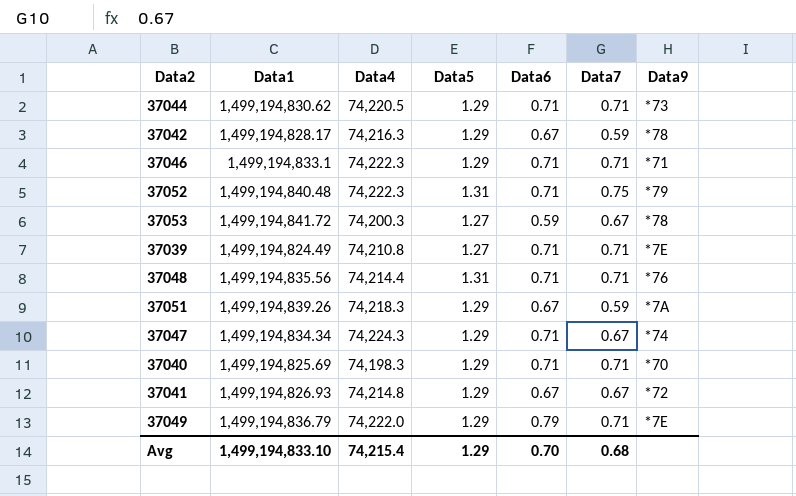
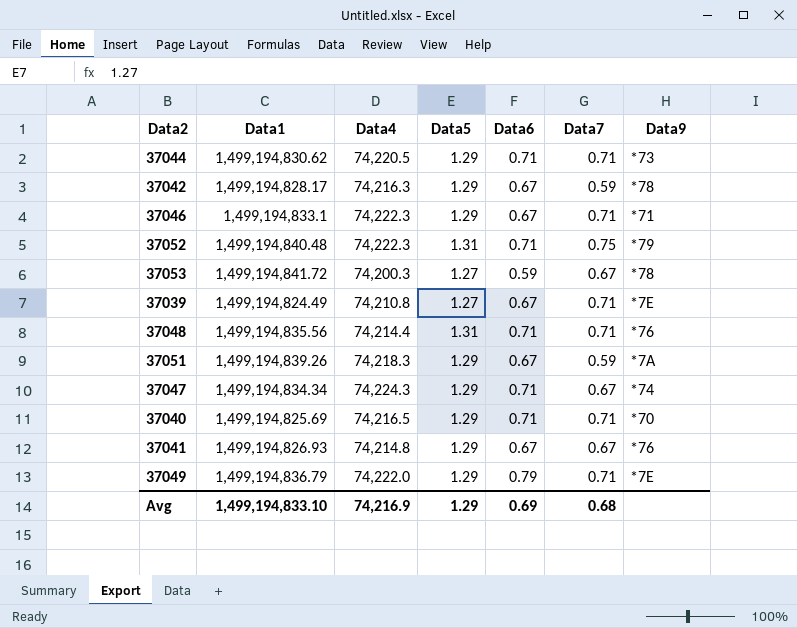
37046 | Data6: 0.71 -> 0.67
37039 | Data6: 0.71 -> 0.67
37040 | Data4: 74,198.3 -> 74,216.5
37041 | Data9: *72 -> *76
Avg | Data4: 74,215.4 -> 74,216.9
Avg | Data6: 0.70 -> 0.69

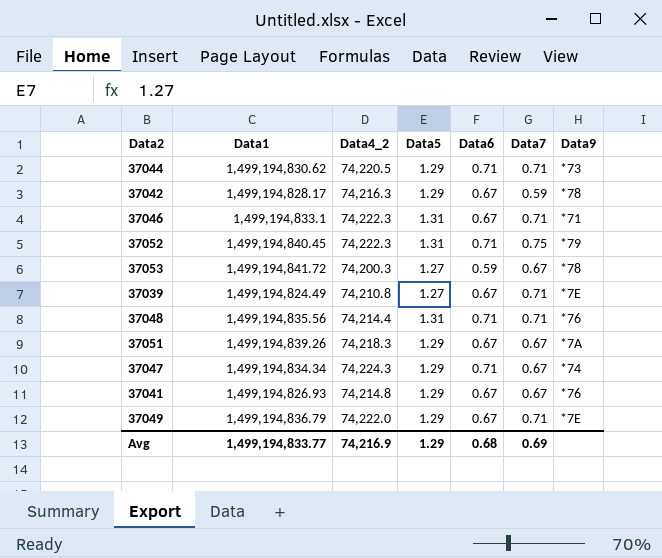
column name: Data4 -> Data4_2
row 37040: 1,499,194,825.69 | 74,216.5 | 1.29 | 0.71 | 0.71 | *70 -> none
37046 | Data5: 1.29 -> 1.31
37052 | Data1: 1,499,194,840.48 -> 1,499,194,840.45
37051 | Data7: 0.59 -> 0.67
37049 | Data6: 0.79 -> 0.67
Avg | Data1: 1,499,194,833.10 -> 1,499,194,833.77
Avg | Data6: 0.69 -> 0.68
Avg | Data7: 0.68 -> 0.69

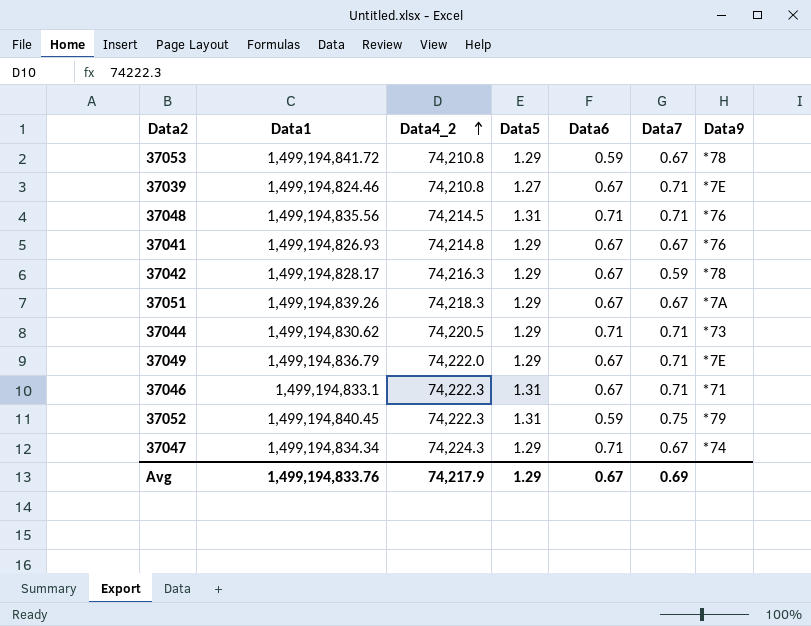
row order: none -> Data4_2 ascending
37053 | Data4_2: 74,200.3 -> 74,210.8
37053 | Data5: 1.27 -> 1.29
37039 | Data1: 1,499,194,824.49 -> 1,499,194,824.46
37048 | Data4_2: 74,214.4 -> 74,214.5
37052 | Data6: 0.71 -> 0.59
Avg | Data1: 1,499,194,833.77 -> 1,499,194,833.76
Avg | Data4_2: 74,216.9 -> 74,217.9
Avg | Data6: 0.68 -> 0.67

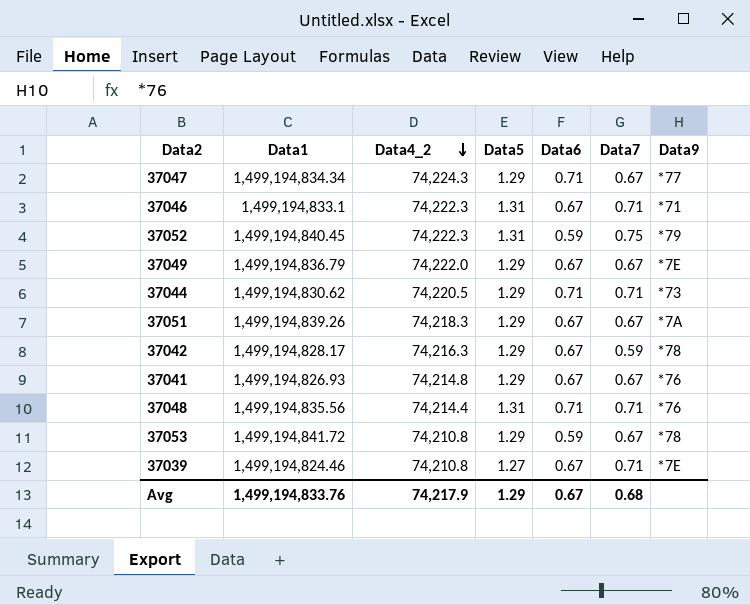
row order: Data4_2 ascending -> Data4_2 descending
37047 | Data9: *74 -> *77
37049 | Data7: 0.71 -> 0.67
37048 | Data4_2: 74,214.5 -> 74,214.4
Avg | Data7: 0.69 -> 0.68

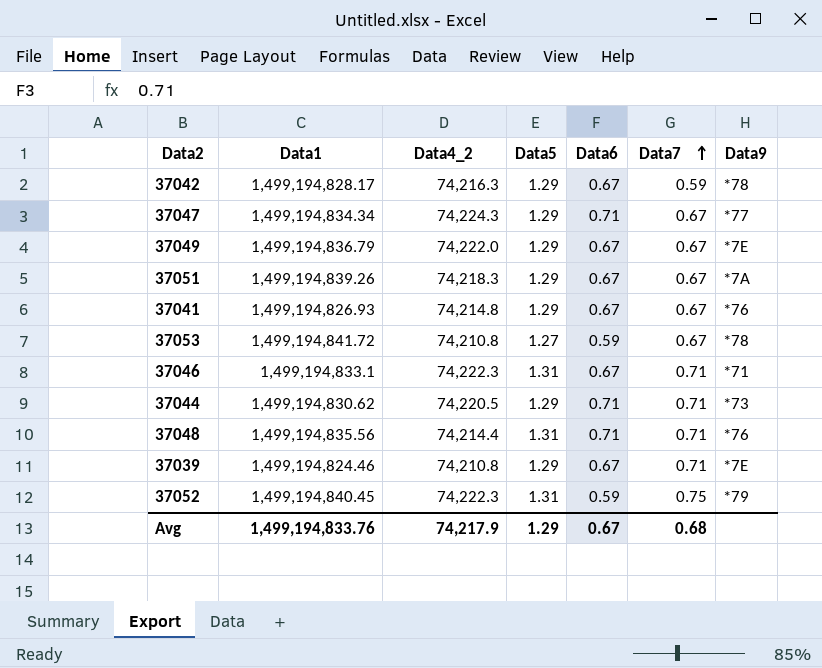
row order: Data4_2 descending -> Data7 ascending
37053 | Data5: 1.29 -> 1.27
37039 | Data5: 1.27 -> 1.29

